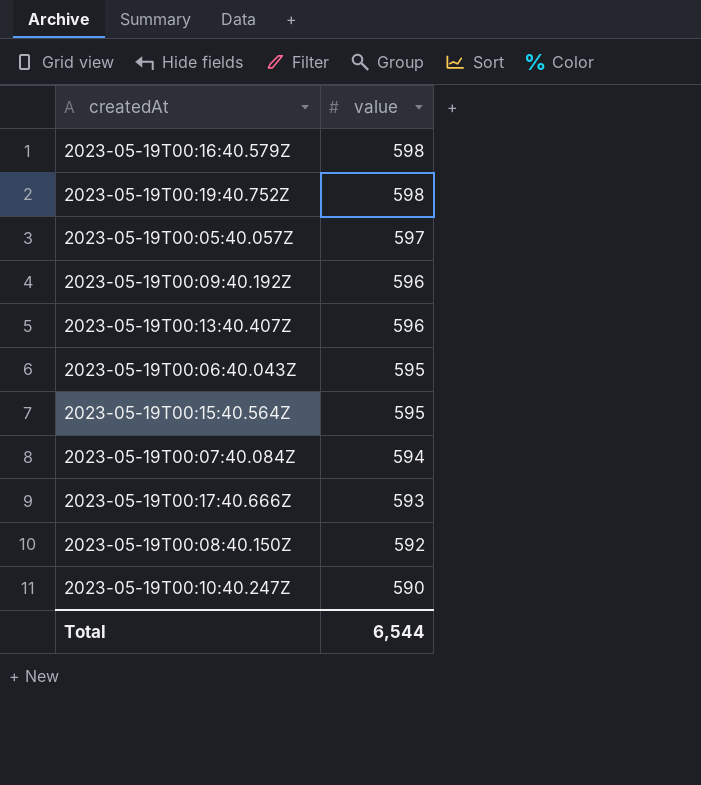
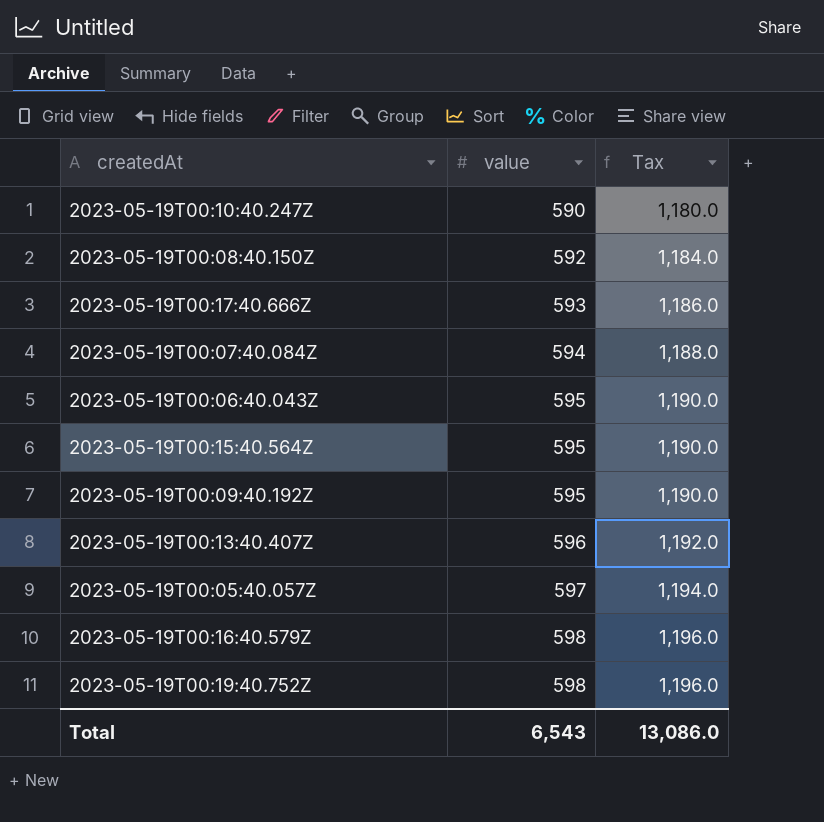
row order: value descending -> value ascending
column Tax | formula: none -> [value] * 2
2023-05-19T00:09:40.192Z | value: 596 -> 595
Total | value: 6,544 -> 6,543

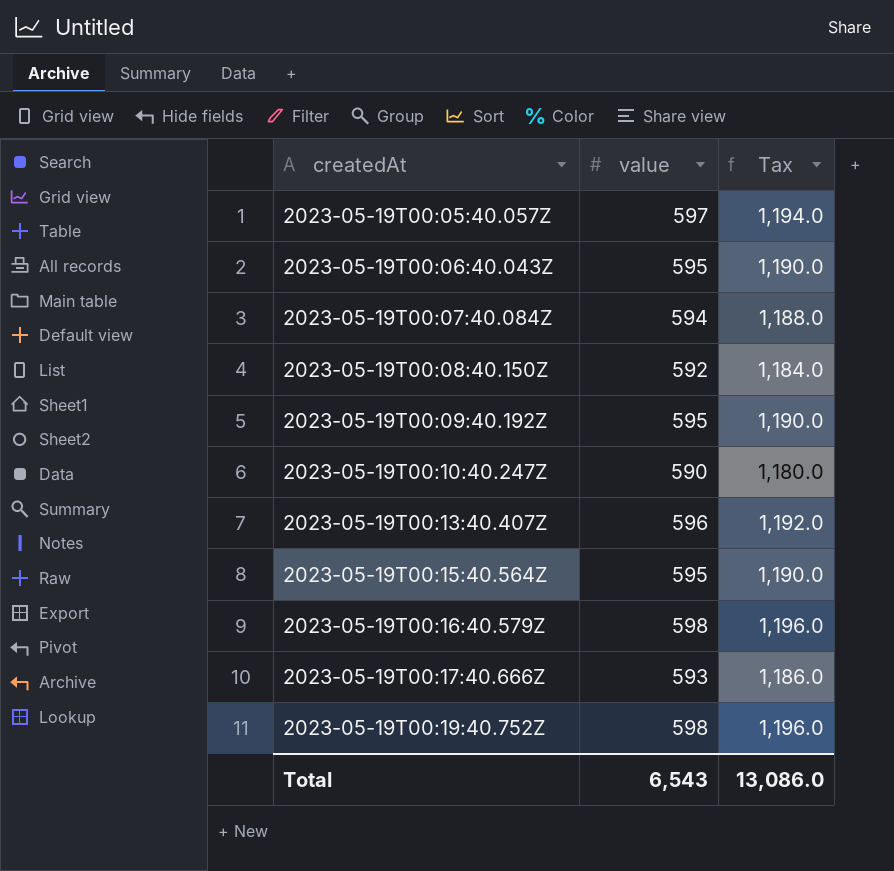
row order: value ascending -> createdAt ascending

